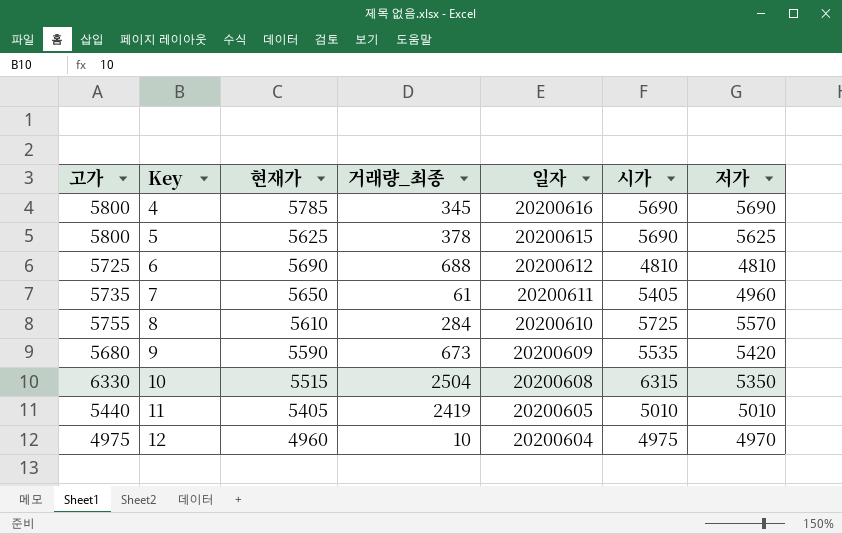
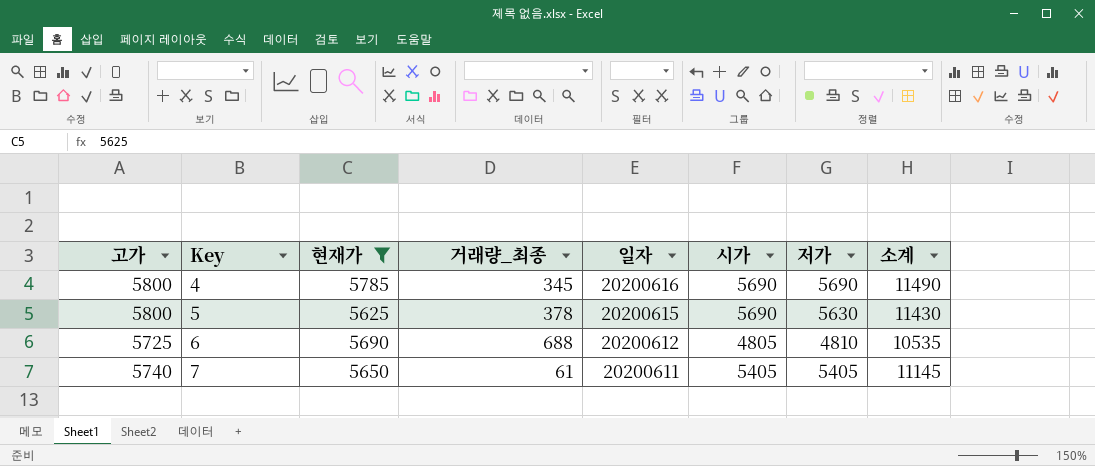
filter: none -> 현재가 >= 5625
column 소계 | formula: none -> [고가] + [저가]
5 | 저가: 5625 -> 5630
6 | 시가: 4810 -> 4805
7 | 고가: 5735 -> 5740
7 | 저가: 4960 -> 5405

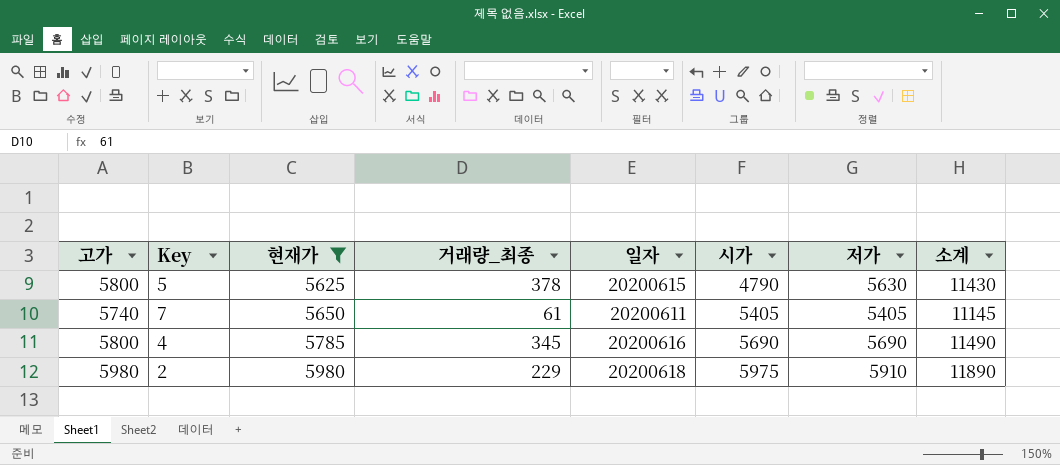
row order: Key ascending -> 현재가 ascending
row 6: 5725 | 5690 | 688 | 20200612 | 4805 | 4810 | 10535 -> none
5 | 시가: 5690 -> 4790
row 2: none -> 5980 | 5980 | 229 | 20200618 | 5975 | 5910 | 11890

